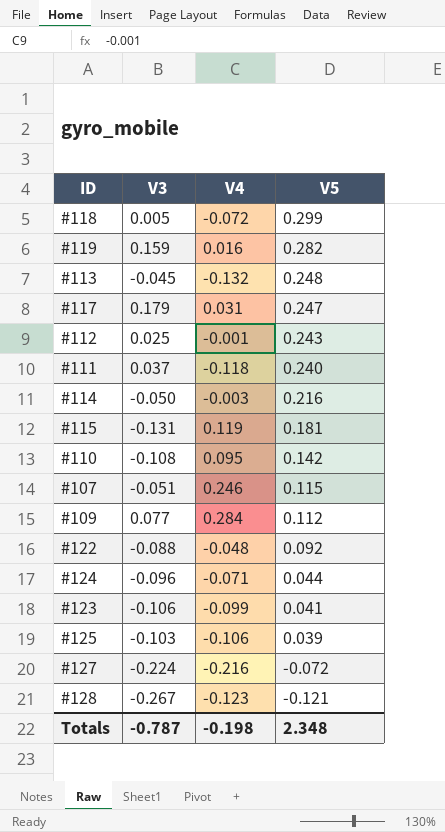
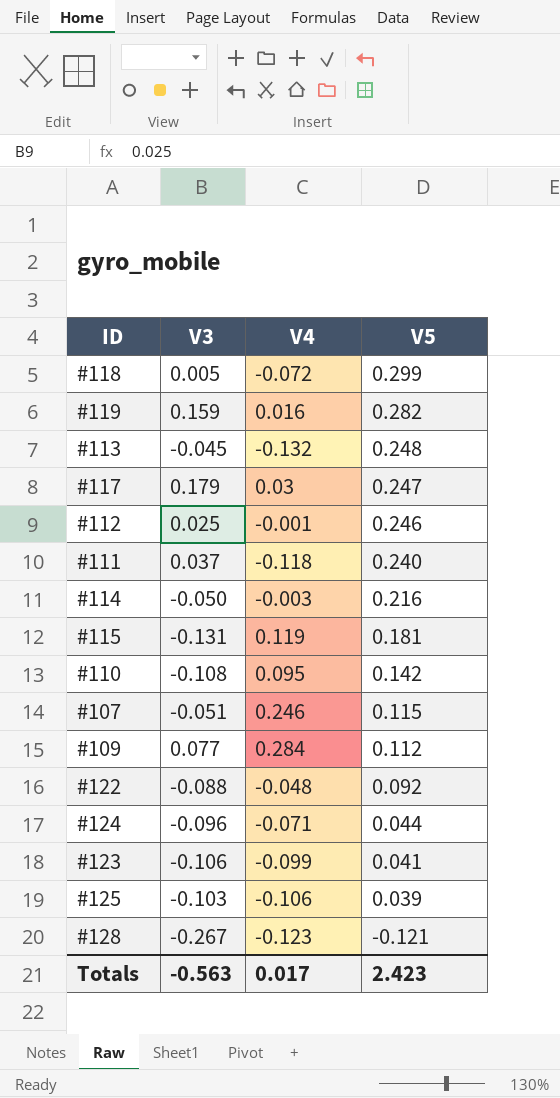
row #127: -0.224 | -0.216 | -0.072 -> none
#117 | V4: 0.031 -> 0.03
#112 | V5: 0.243 -> 0.246
Totals | V3: -0.787 -> -0.563
Totals | V4: -0.198 -> 0.017
Totals | V5: 2.348 -> 2.423

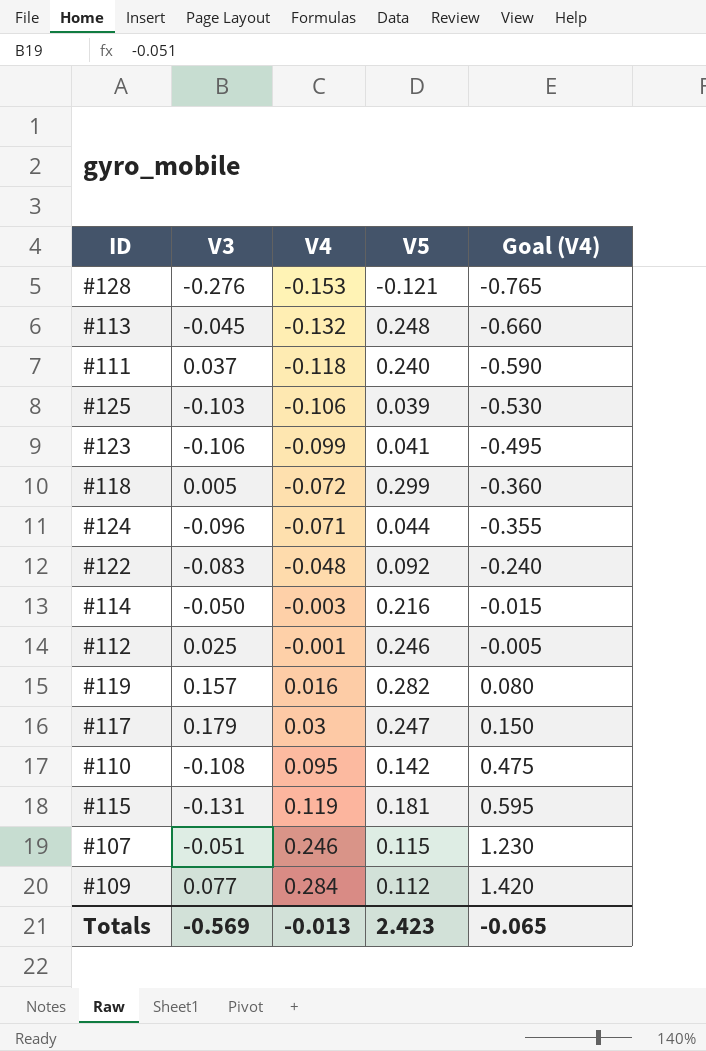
row order: V5 descending -> V4 ascending
column Goal (V4) | formula: none -> [V4] * 5
#128 | V3: -0.267 -> -0.276
#128 | V4: -0.123 -> -0.153
#122 | V3: -0.088 -> -0.083
#119 | V3: 0.159 -> 0.157
Totals | V3: -0.563 -> -0.569
Totals | V4: 0.017 -> -0.013

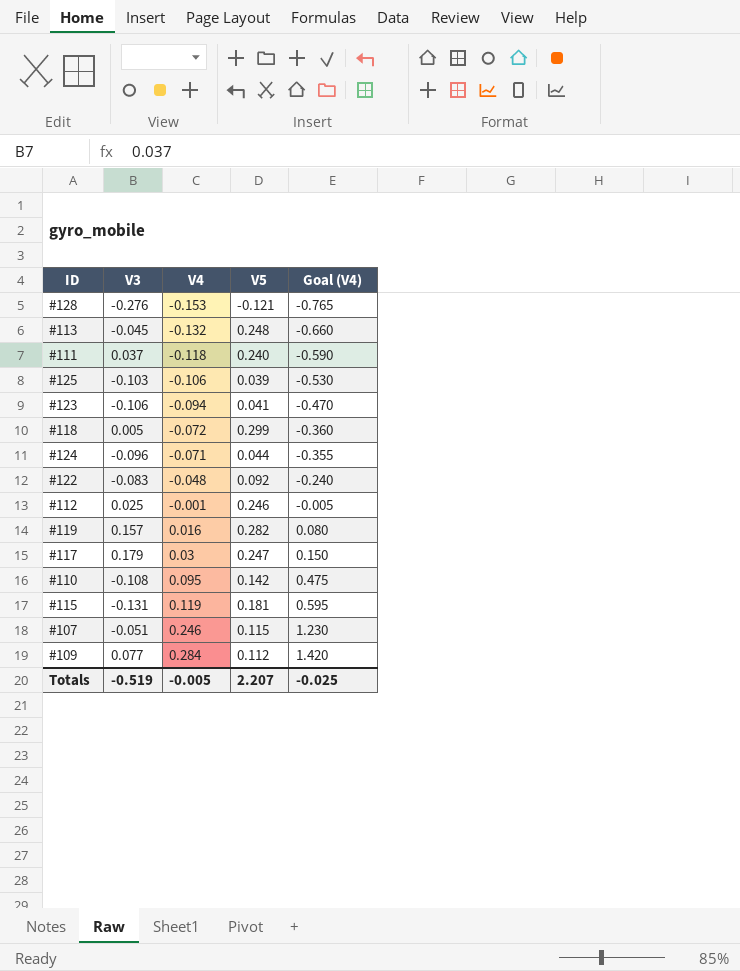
row #114: -0.050 | -0.003 | 0.216 | -0.015 -> none
#123 | V4: -0.099 -> -0.094
#123 | Goal (V4): -0.495 -> -0.470
Totals | V3: -0.569 -> -0.519
Totals | V4: -0.013 -> -0.005
Totals | V5: 2.423 -> 2.207
Totals | Goal (V4): -0.065 -> -0.025

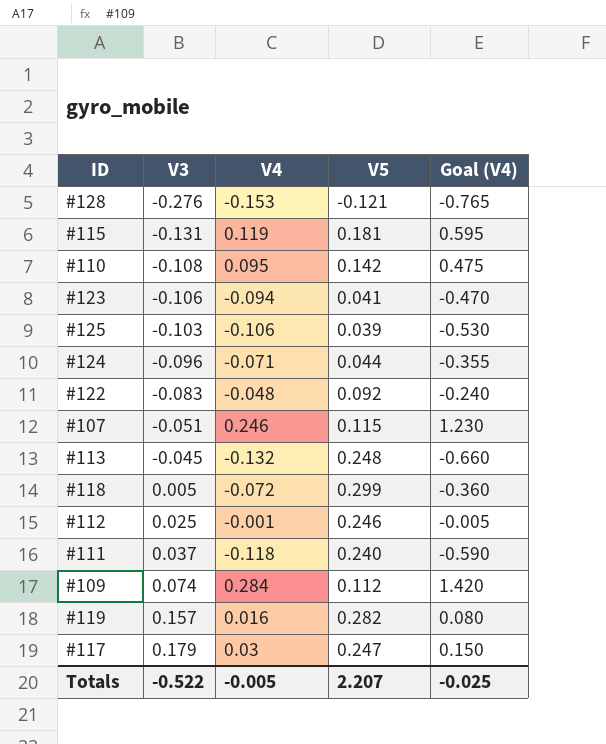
row order: V4 ascending -> V3 ascending
#109 | V3: 0.077 -> 0.074
Totals | V3: -0.519 -> -0.522

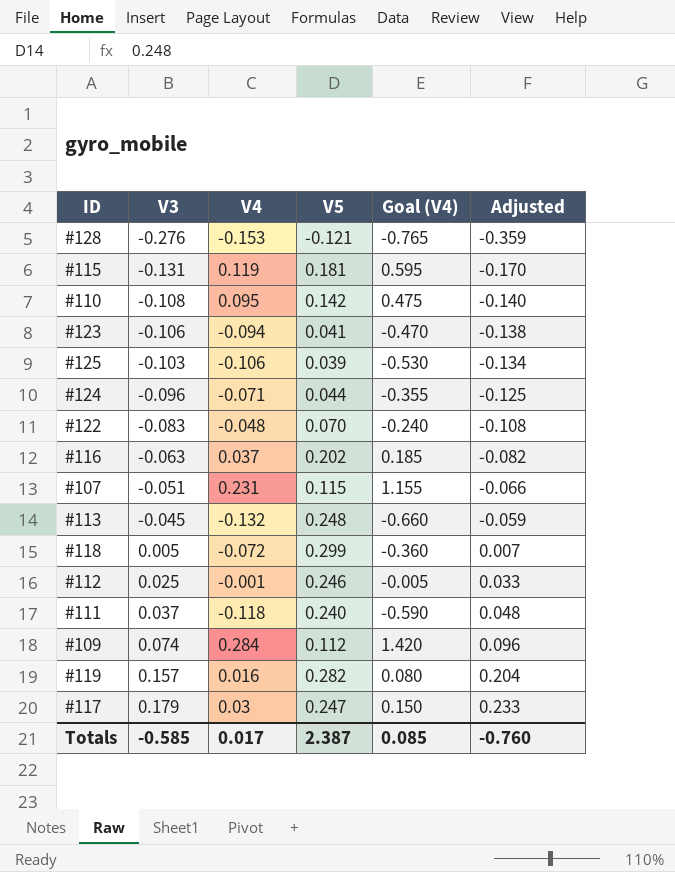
column Adjusted | formula: none -> [V3] * 1.3
#122 | V5: 0.092 -> 0.070
row #116: none -> -0.063 | 0.037 | 0.202 | 0.185 | -0.082
#107 | V4: 0.246 -> 0.231
#107 | Goal (V4): 1.230 -> 1.155
Totals | V3: -0.522 -> -0.585
Totals | V4: -0.005 -> 0.017
Totals | V5: 2.207 -> 2.387
Totals | Goal (V4): -0.025 -> 0.085

